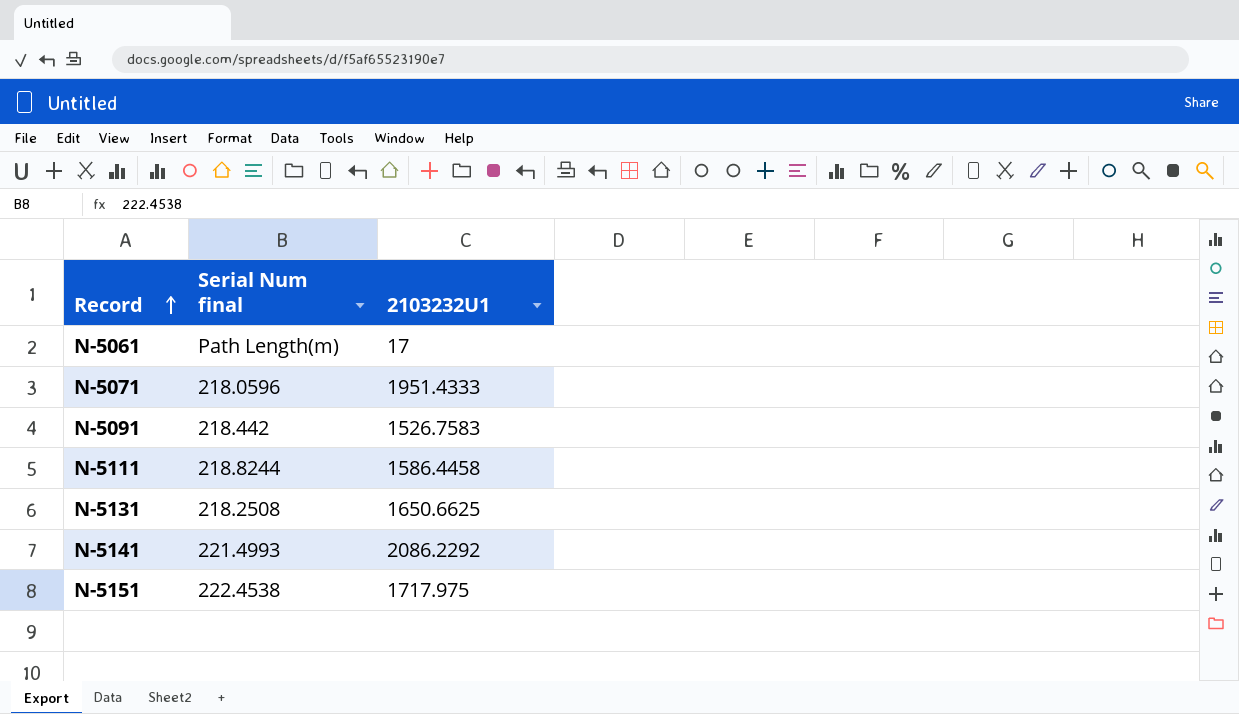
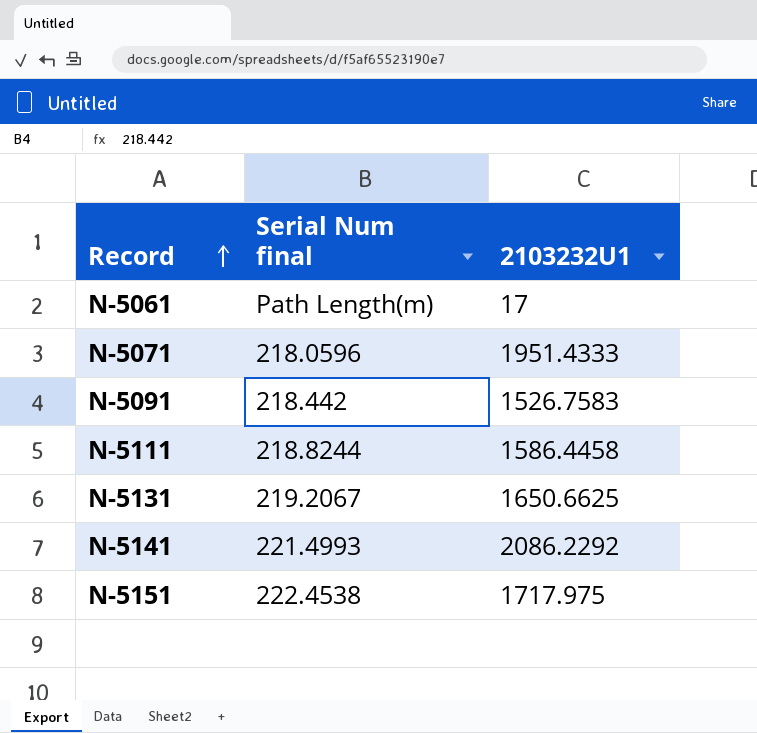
N-5131 | Serial Num final: 218.2508 -> 219.2067

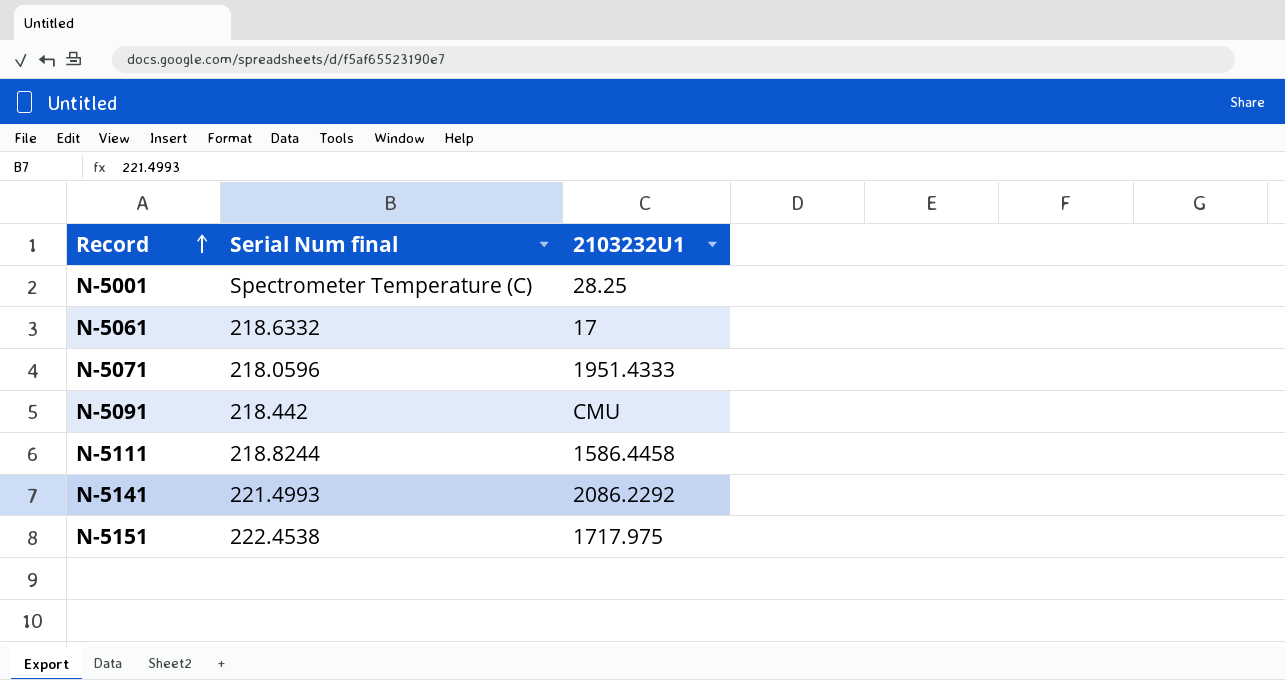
row N-5131: 219.2067 | 1650.6625 -> none
row N-5001: none -> Spectrometer Temperature (C) | 28.25
N-5061 | Serial Num final: Path Length(m) -> 218.6332
N-5091 | 2103232U1: 1526.7583 -> CMU

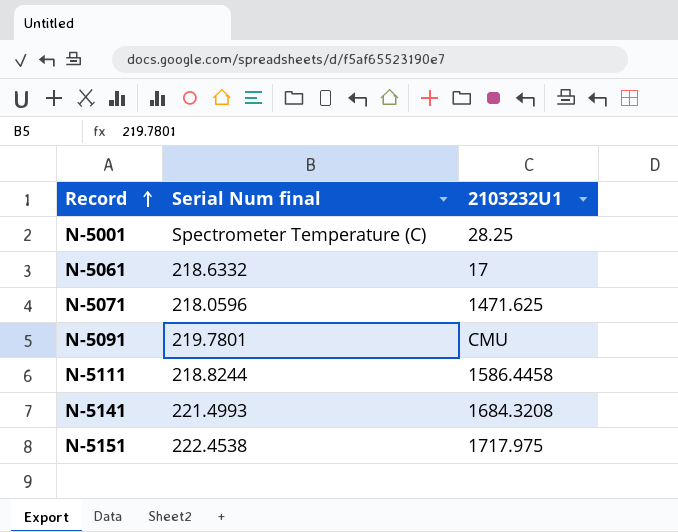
N-5071 | 2103232U1: 1951.4333 -> 1471.625
N-5091 | Serial Num final: 218.442 -> 219.7801
N-5141 | 2103232U1: 2086.2292 -> 1684.3208

